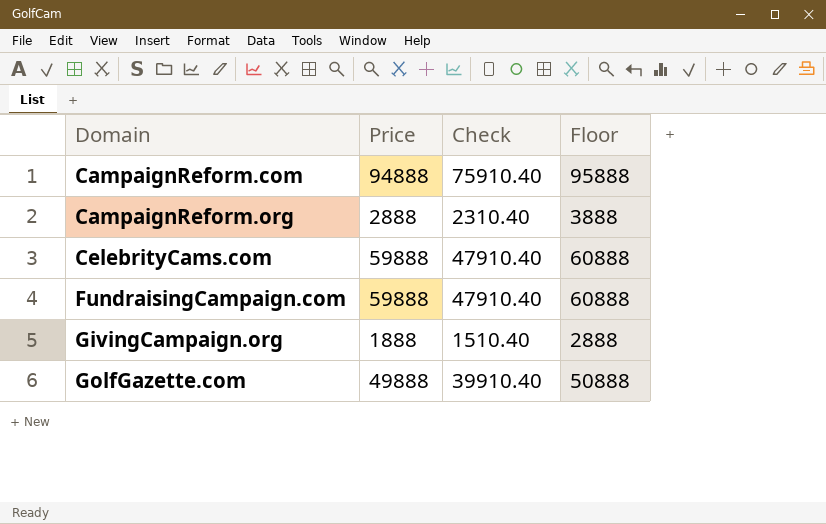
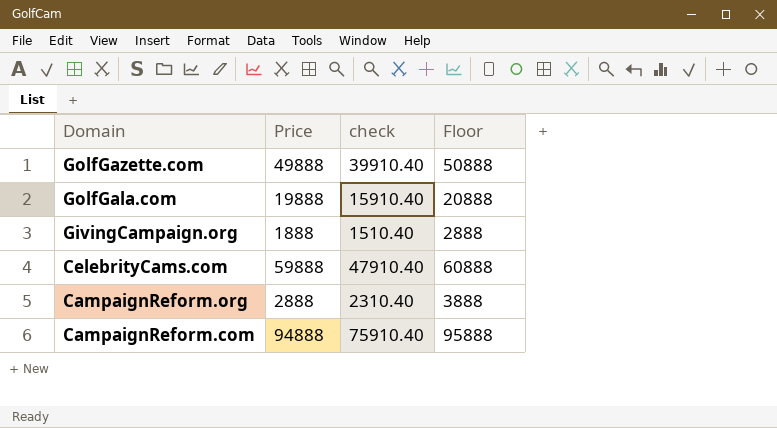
row order: Domain ascending -> Domain descending
column name: Check -> check
row FundraisingCampaign.com: 59888 | 47910.40 | 60888 -> none
row GolfGala.com: none -> 19888 | 15910.40 | 20888

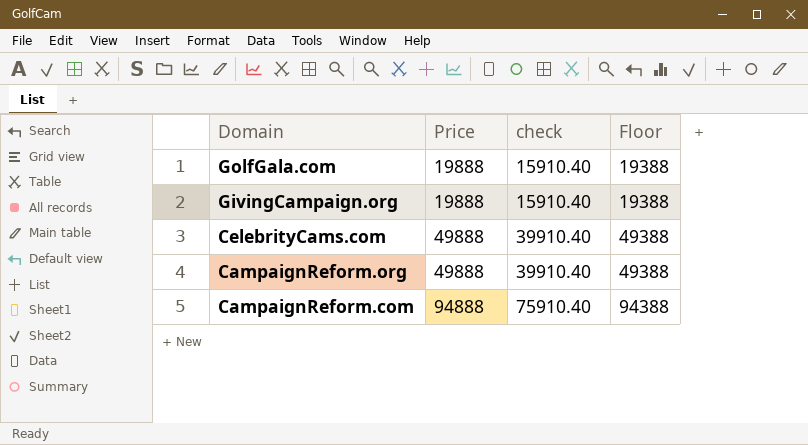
column Floor | formula: [Price] + 1000 -> [Price] - 500
row GolfGazette.com: 49888 | 39910.40 | 50888 -> none
GivingCampaign.org | Price: 1888 -> 19888
GivingCampaign.org | check: 1510.40 -> 15910.40
CelebrityCams.com | Price: 59888 -> 49888
CelebrityCams.com | check: 47910.40 -> 39910.40
CampaignReform.org | Price: 2888 -> 49888
CampaignReform.org | check: 2310.40 -> 39910.40

